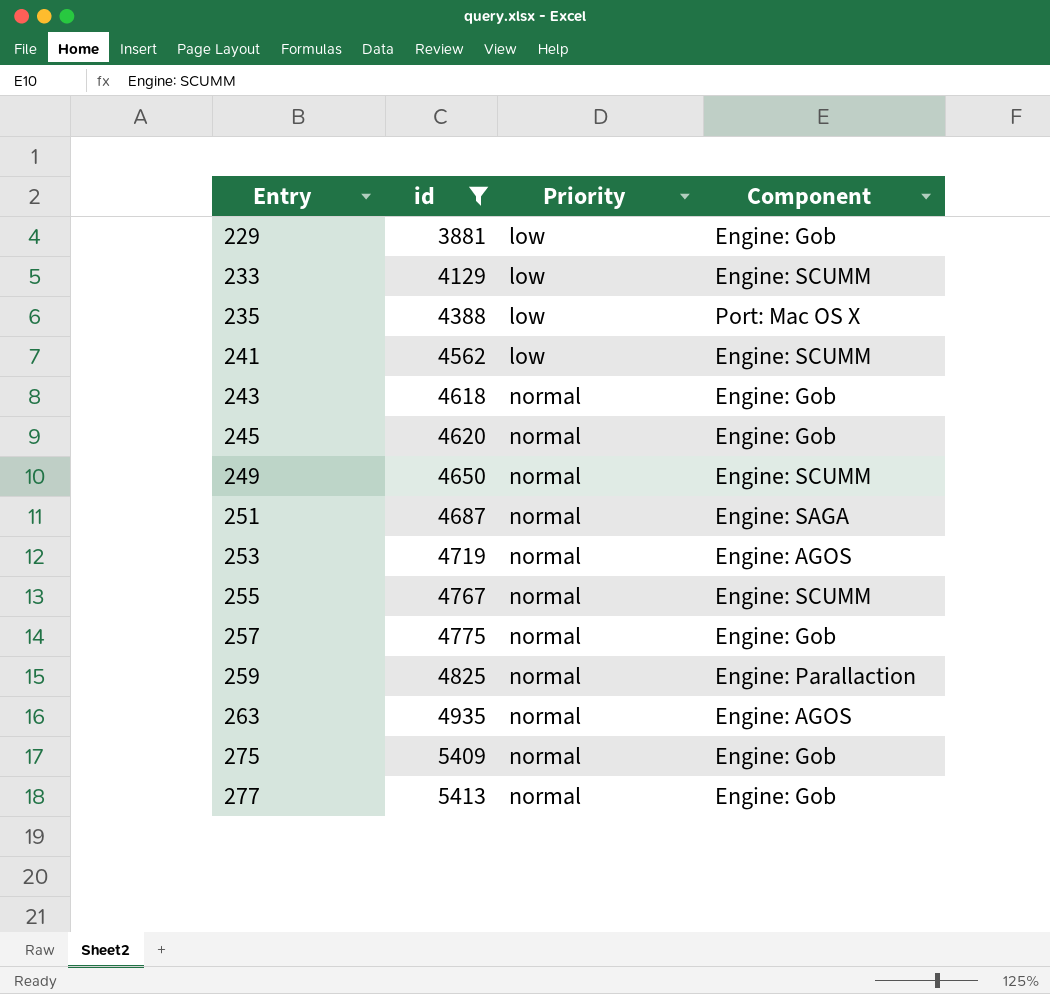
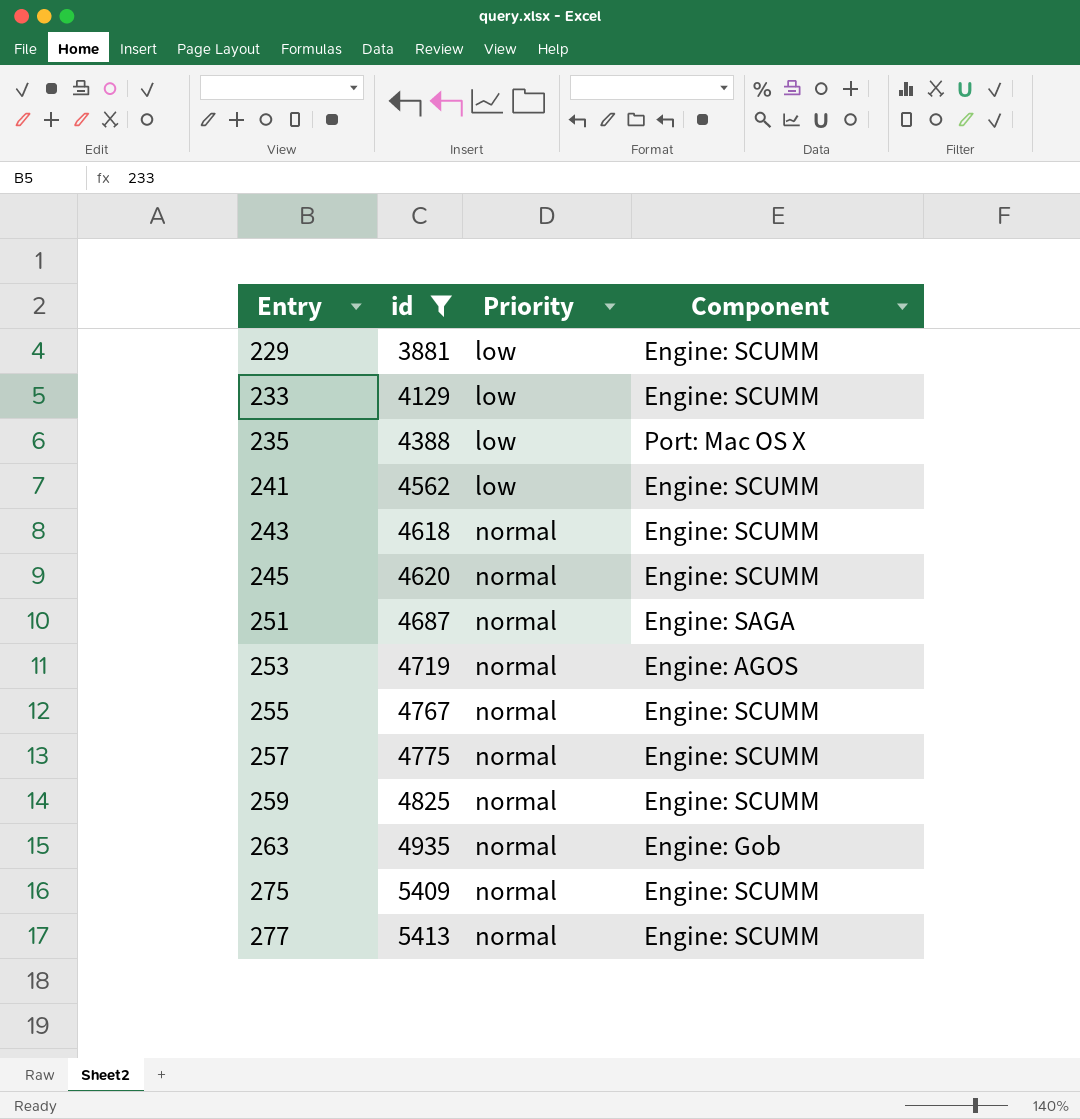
row 249: 4650 | normal | Engine: SCUMM -> none
229 | Component: Engine: Gob -> Engine: SCUMM
243 | Component: Engine: Gob -> Engine: SCUMM
245 | Component: Engine: Gob -> Engine: SCUMM
257 | Component: Engine: Gob -> Engine: SCUMM
259 | Component: Engine: Parallaction -> Engine: SCUMM
263 | Component: Engine: AGOS -> Engine: Gob
275 | Component: Engine: Gob -> Engine: SCUMM
277 | Component: Engine: Gob -> Engine: SCUMM

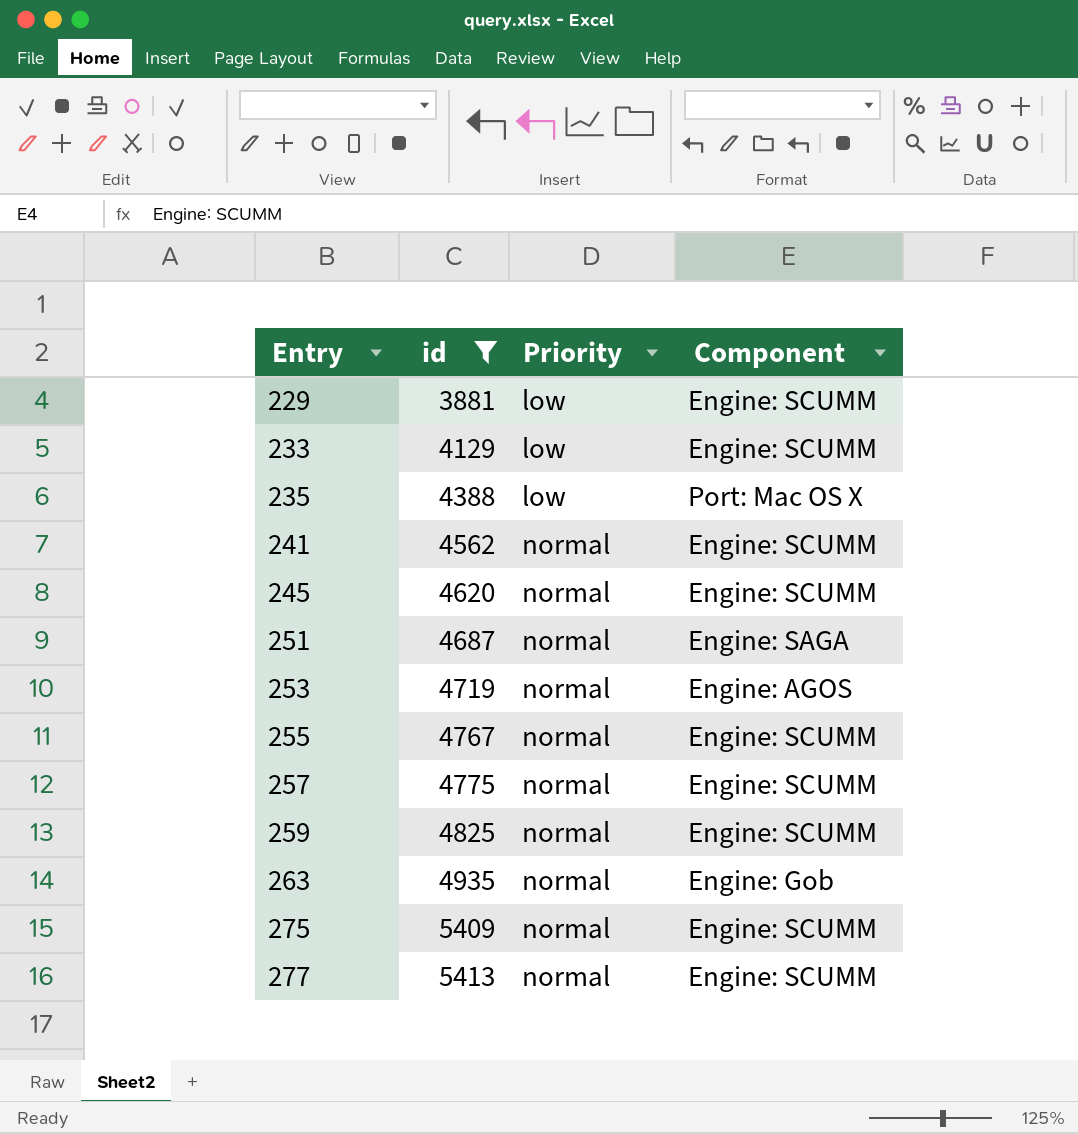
row 243: 4618 | normal | Engine: SCUMM -> none
241 | Priority: low -> normal

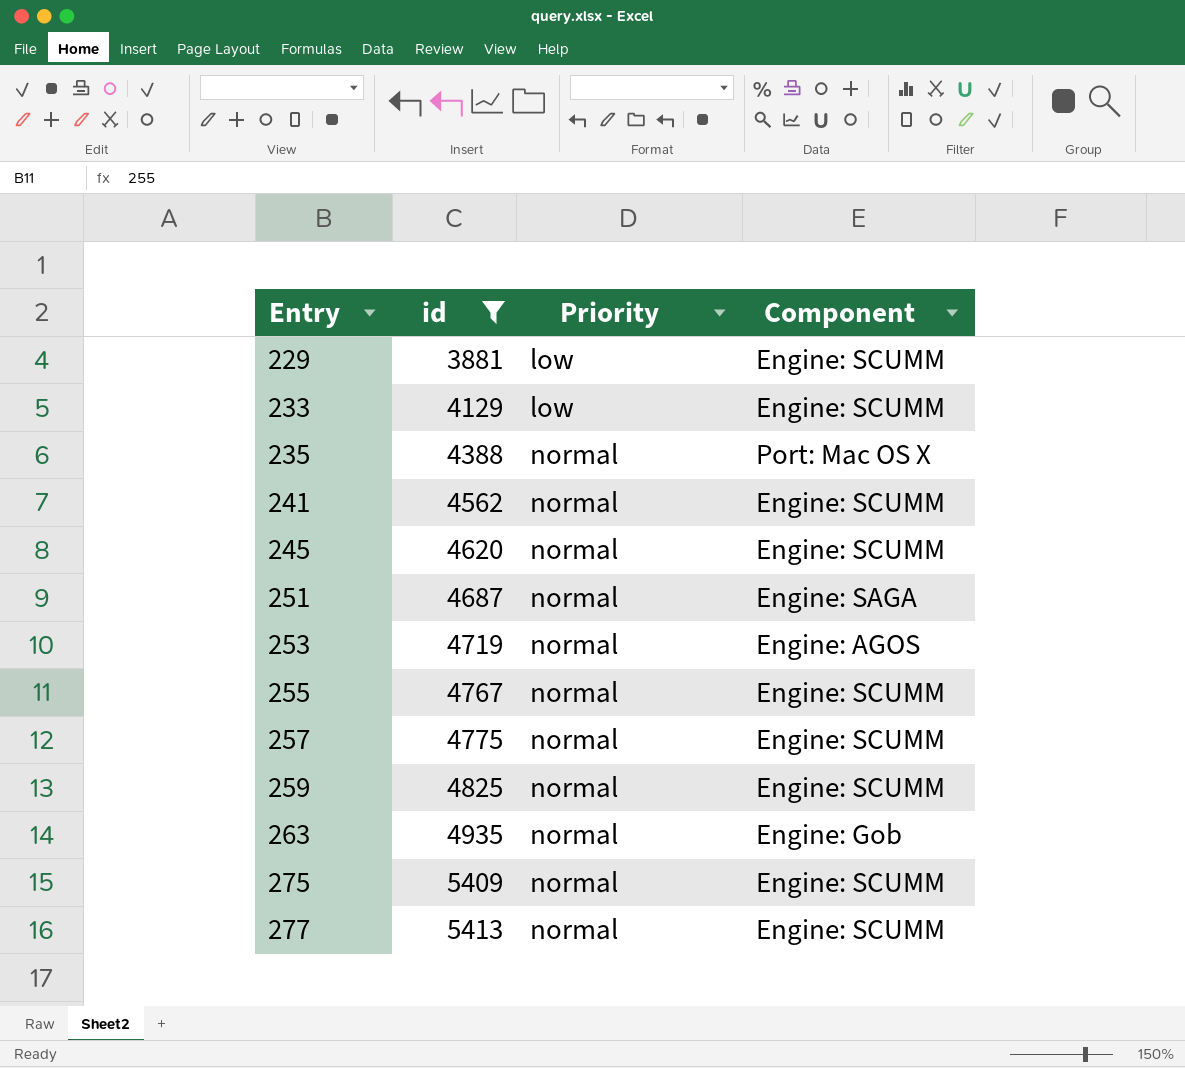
235 | Priority: low -> normal

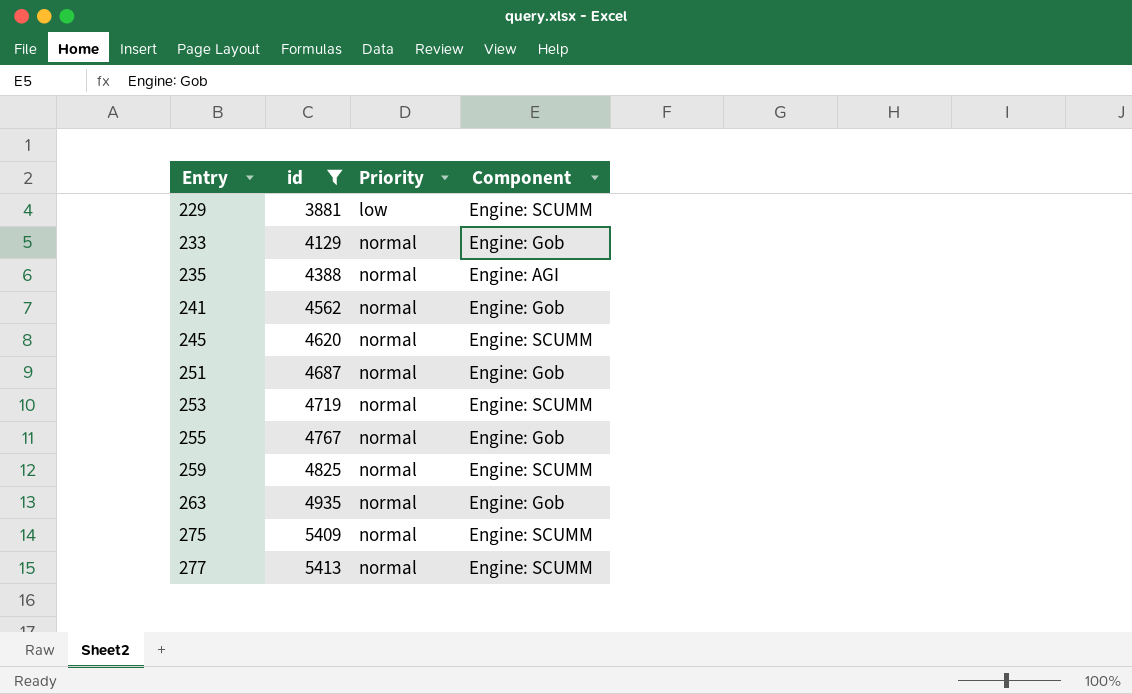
row 257: 4775 | normal | Engine: SCUMM -> none
233 | Priority: low -> normal
233 | Component: Engine: SCUMM -> Engine: Gob
235 | Component: Port: Mac OS X -> Engine: AGI
241 | Component: Engine: SCUMM -> Engine: Gob
251 | Component: Engine: SAGA -> Engine: Gob
253 | Component: Engine: AGOS -> Engine: SCUMM
255 | Component: Engine: SCUMM -> Engine: Gob

